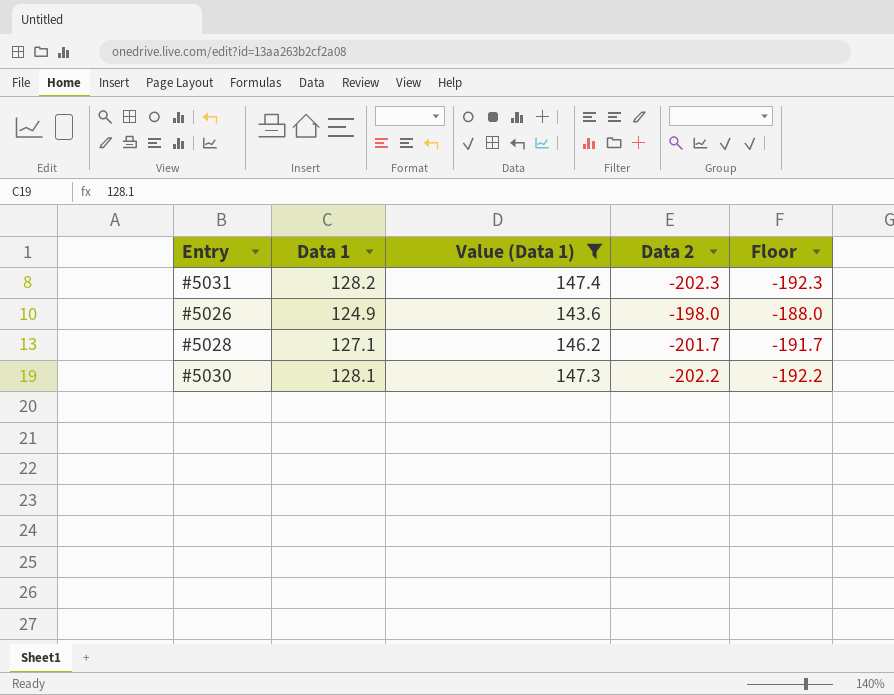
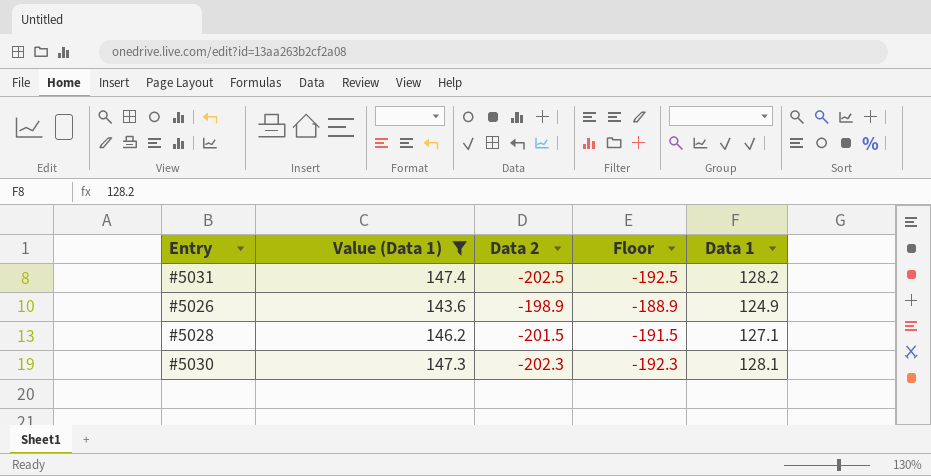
column Data 1 | position: 2 -> 5
#5031 | Data 2: -202.3 -> -202.5
#5031 | Floor: -192.3 -> -192.5
#5026 | Data 2: -198.0 -> -198.9
#5026 | Floor: -188.0 -> -188.9
#5028 | Data 2: -201.7 -> -201.5
#5028 | Floor: -191.7 -> -191.5
#5030 | Data 2: -202.2 -> -202.3
#5030 | Floor: -192.2 -> -192.3

